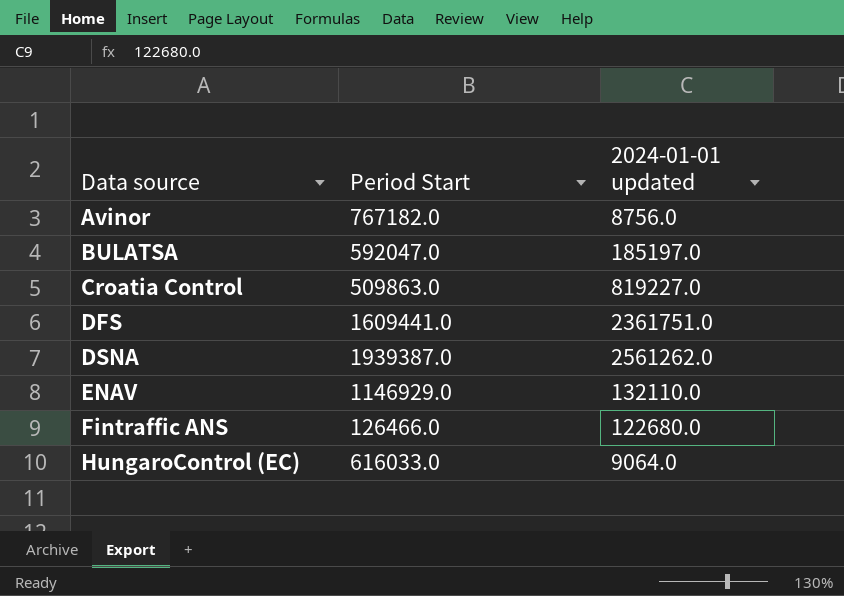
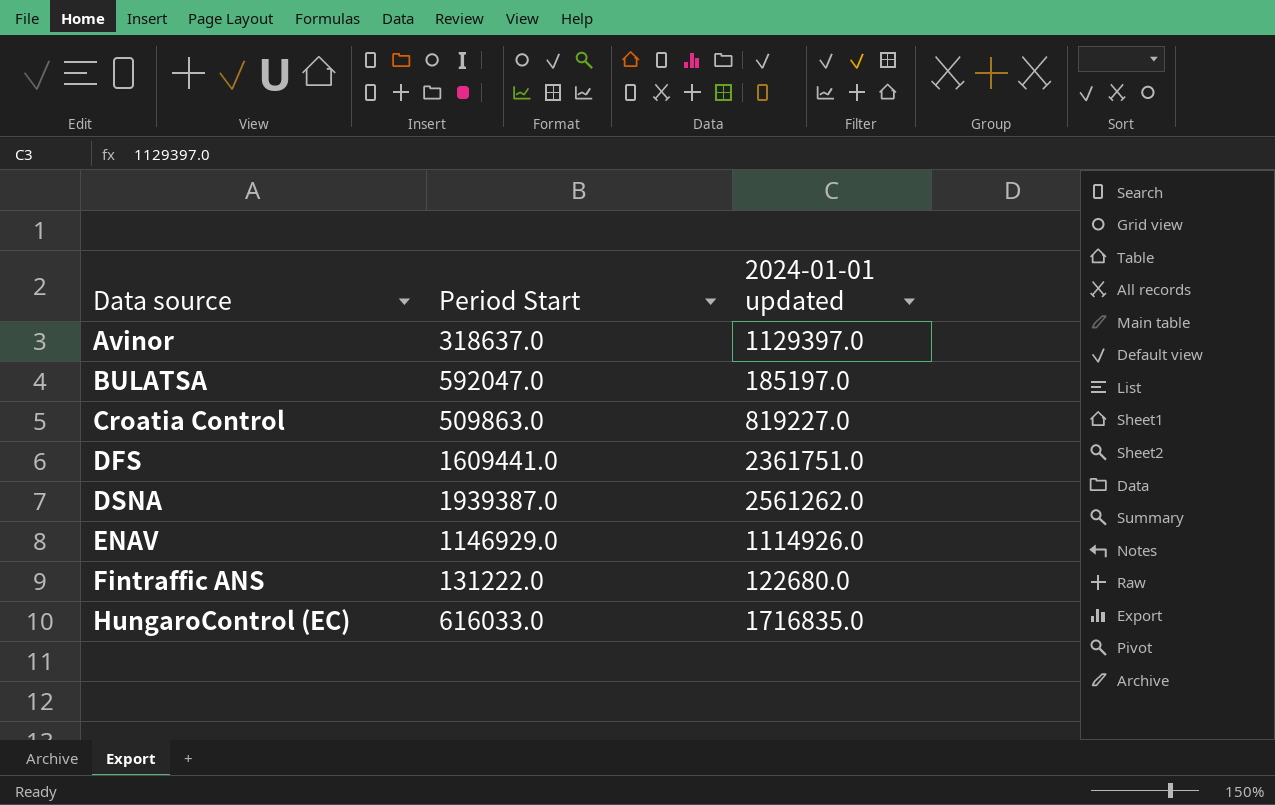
Avinor | Period Start: 767182.0 -> 318637.0
Avinor | 2024-01-01 updated: 8756.0 -> 1129397.0
ENAV | 2024-01-01 updated: 132110.0 -> 1114926.0
Fintraffic ANS | Period Start: 126466.0 -> 131222.0
HungaroControl (EC) | 2024-01-01 updated: 9064.0 -> 1716835.0

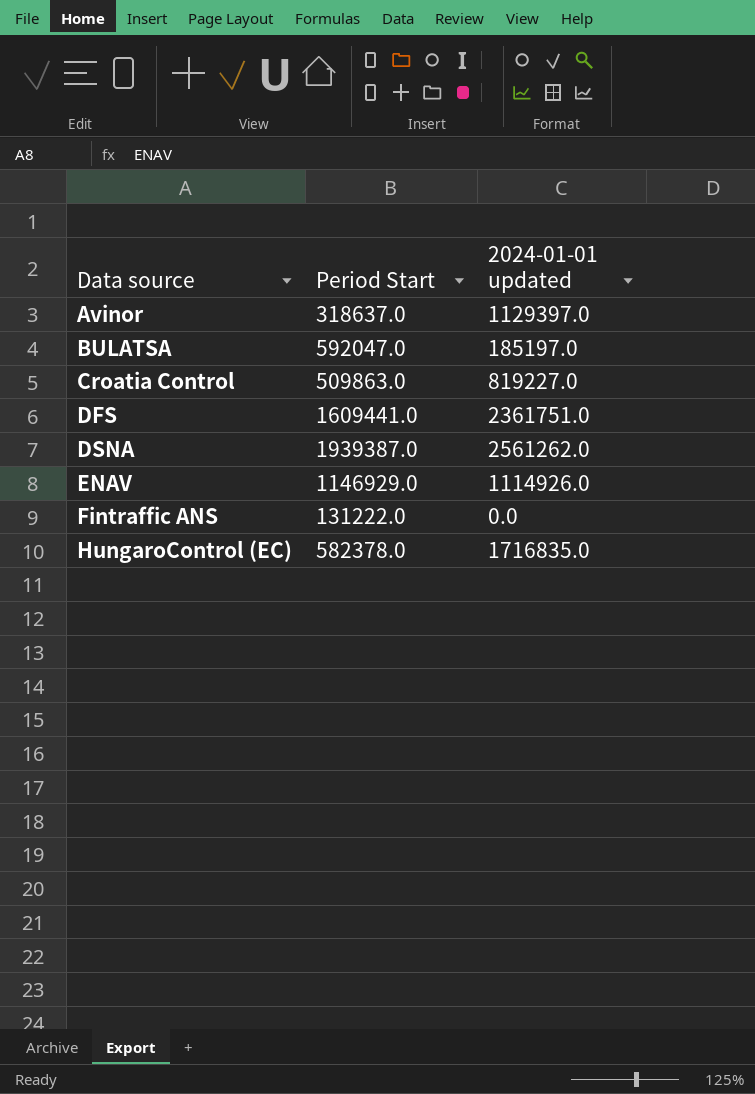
Fintraffic ANS | 2024-01-01 updated: 122680.0 -> 0.0
HungaroControl (EC) | Period Start: 616033.0 -> 582378.0

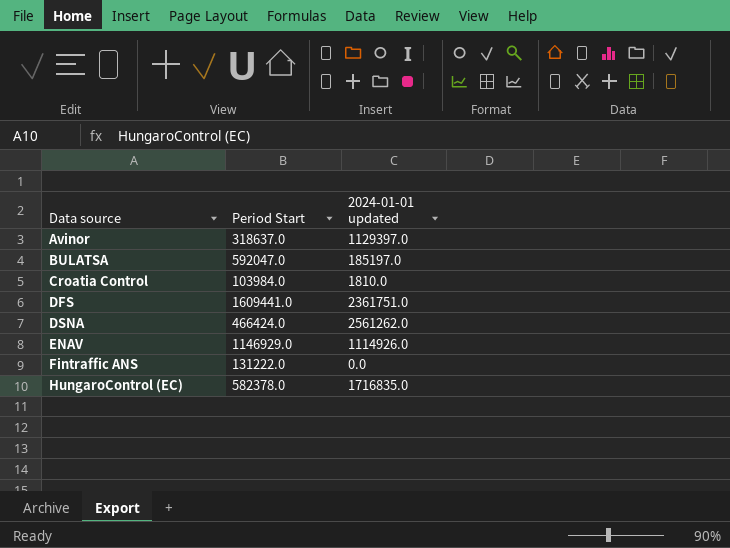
Croatia Control | Period Start: 509863.0 -> 103984.0
Croatia Control | 2024-01-01 updated: 819227.0 -> 1810.0
DSNA | Period Start: 1939387.0 -> 466424.0

